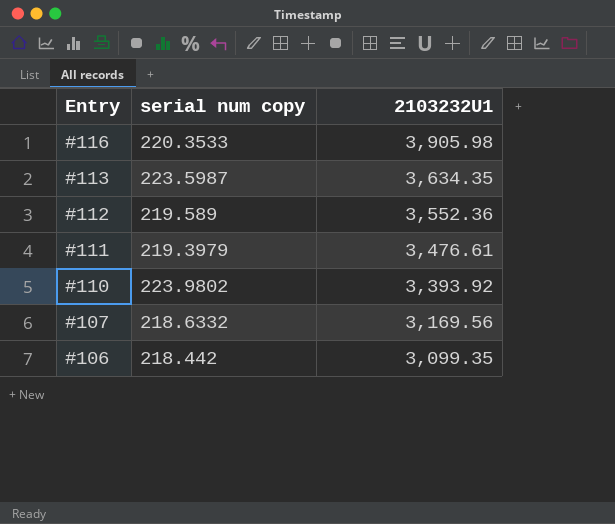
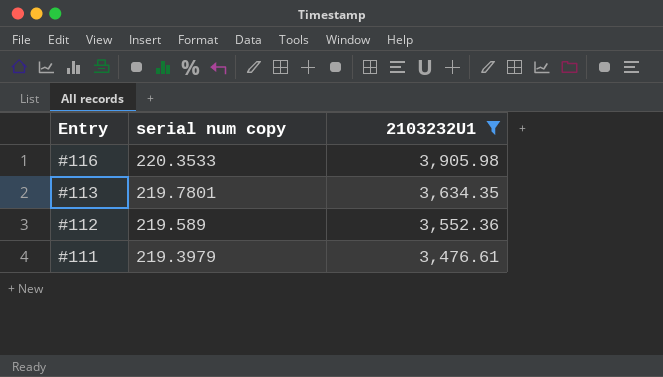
filter: none -> 2103232U1 >= 3,476.61
#113 | serial num copy: 223.5987 -> 219.7801

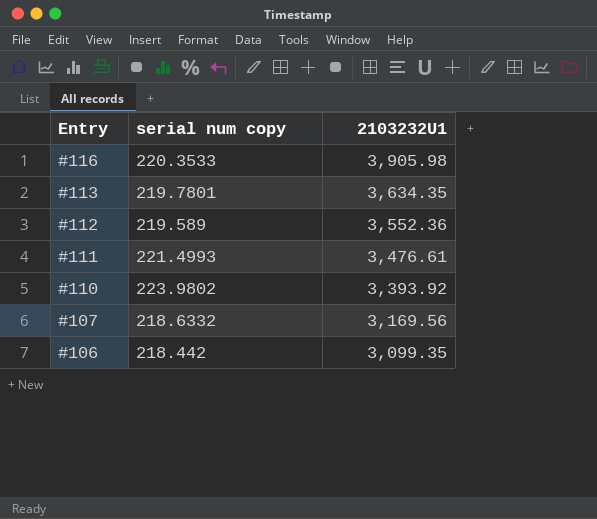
filter: 2103232U1 >= 3,476.61 -> none
#111 | serial num copy: 219.3979 -> 221.4993

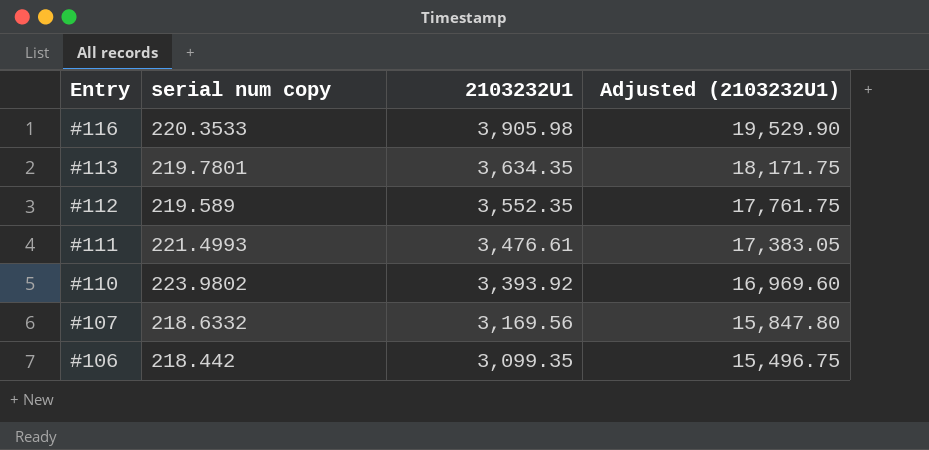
column Adjusted (2103232U1) | formula: none -> [2103232U1] * 5
#112 | 2103232U1: 3,552.36 -> 3,552.35

